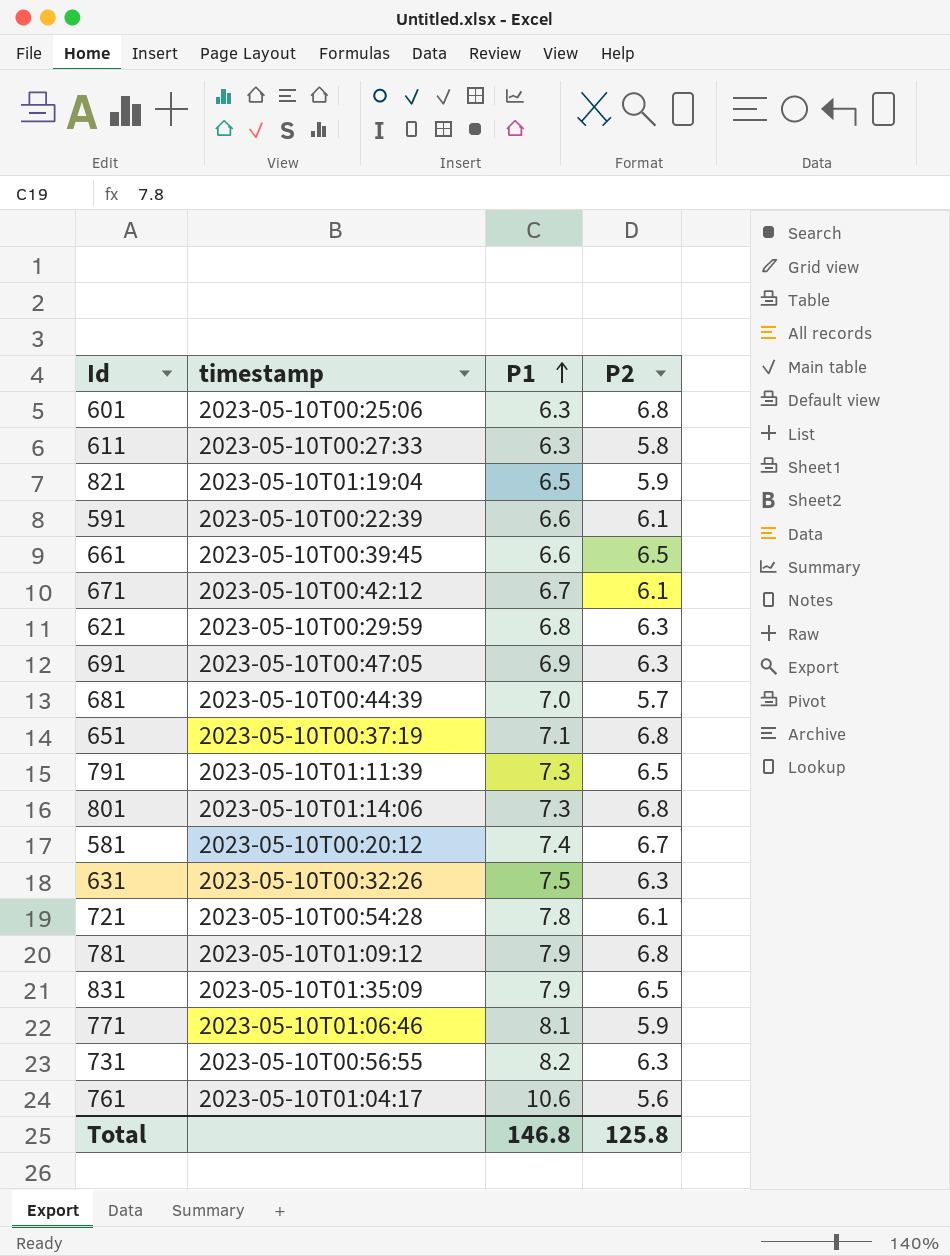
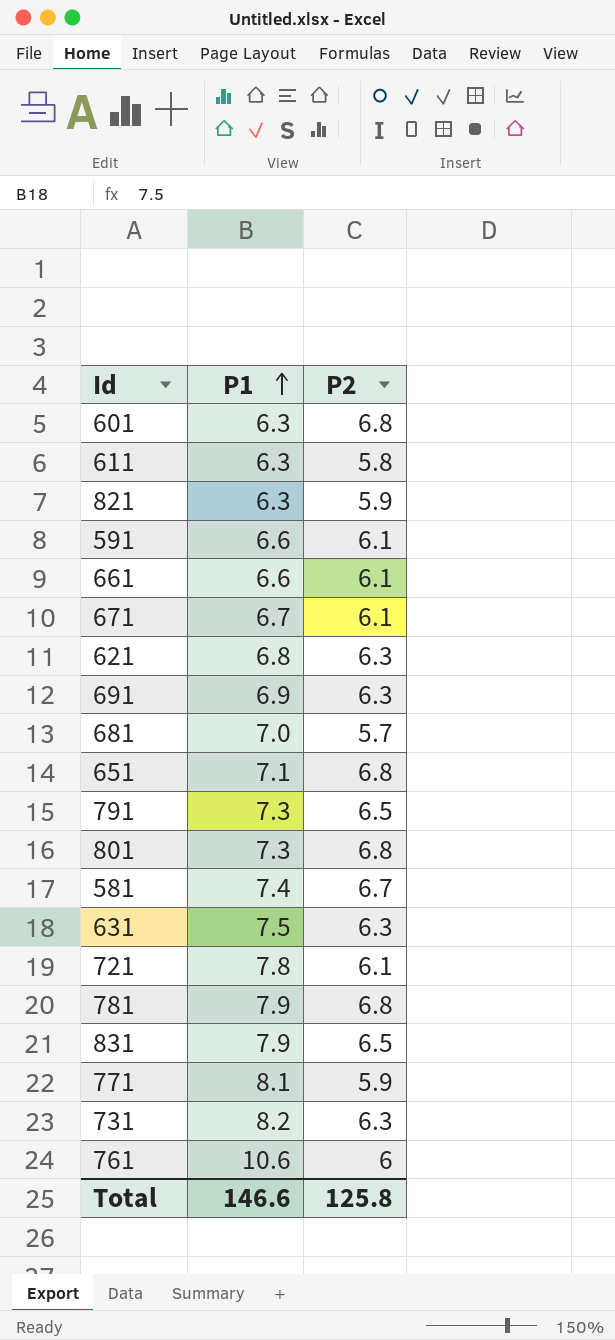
column timestamp | position: 2 -> none
821 | P1: 6.5 -> 6.3
661 | P2: 6.5 -> 6.1
761 | P2: 5.6 -> 6
Total | P1: 146.8 -> 146.6

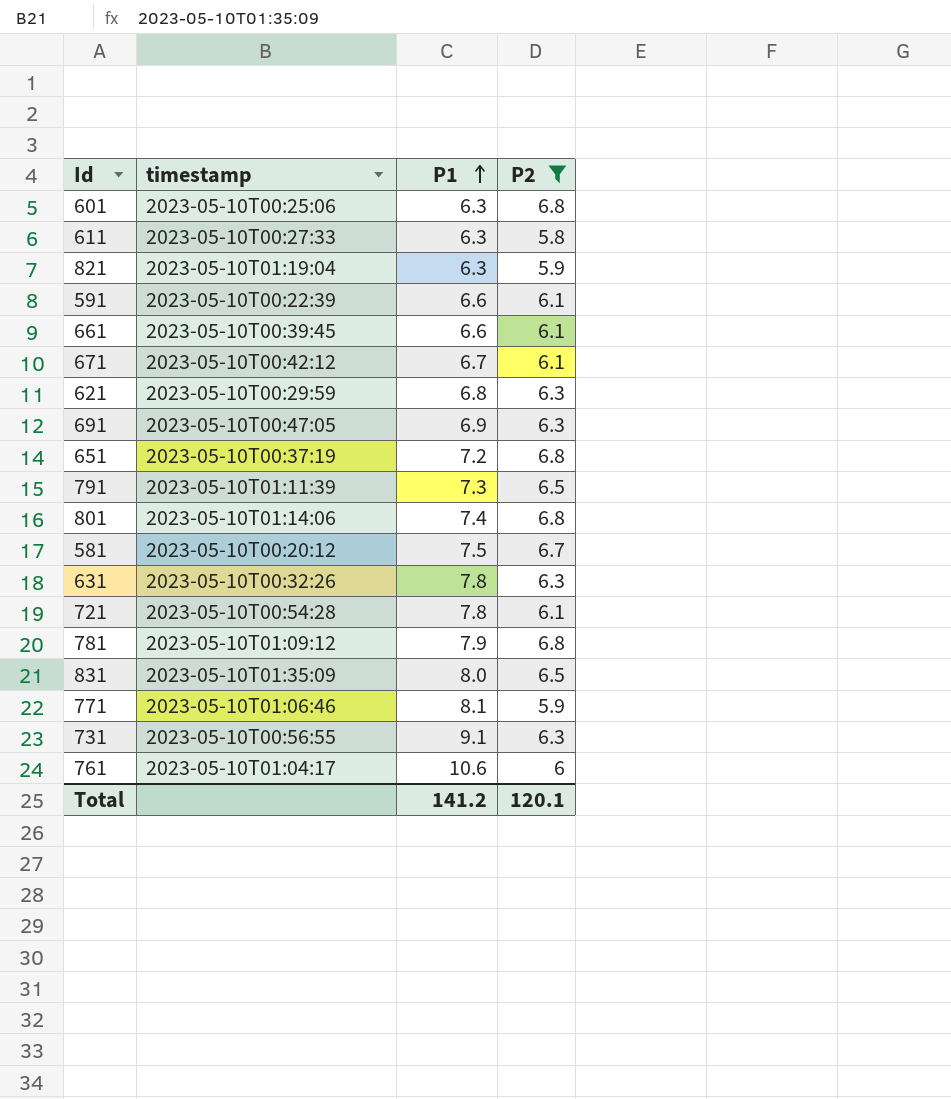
filter: none -> P2 != 5.7
column timestamp | position: none -> 2
651 | P1: 7.1 -> 7.2
801 | P1: 7.3 -> 7.4
581 | P1: 7.4 -> 7.5
631 | P1: 7.5 -> 7.8
831 | P1: 7.9 -> 8.0
731 | P1: 8.2 -> 9.1
Total | P1: 146.6 -> 141.2
Total | P2: 125.8 -> 120.1

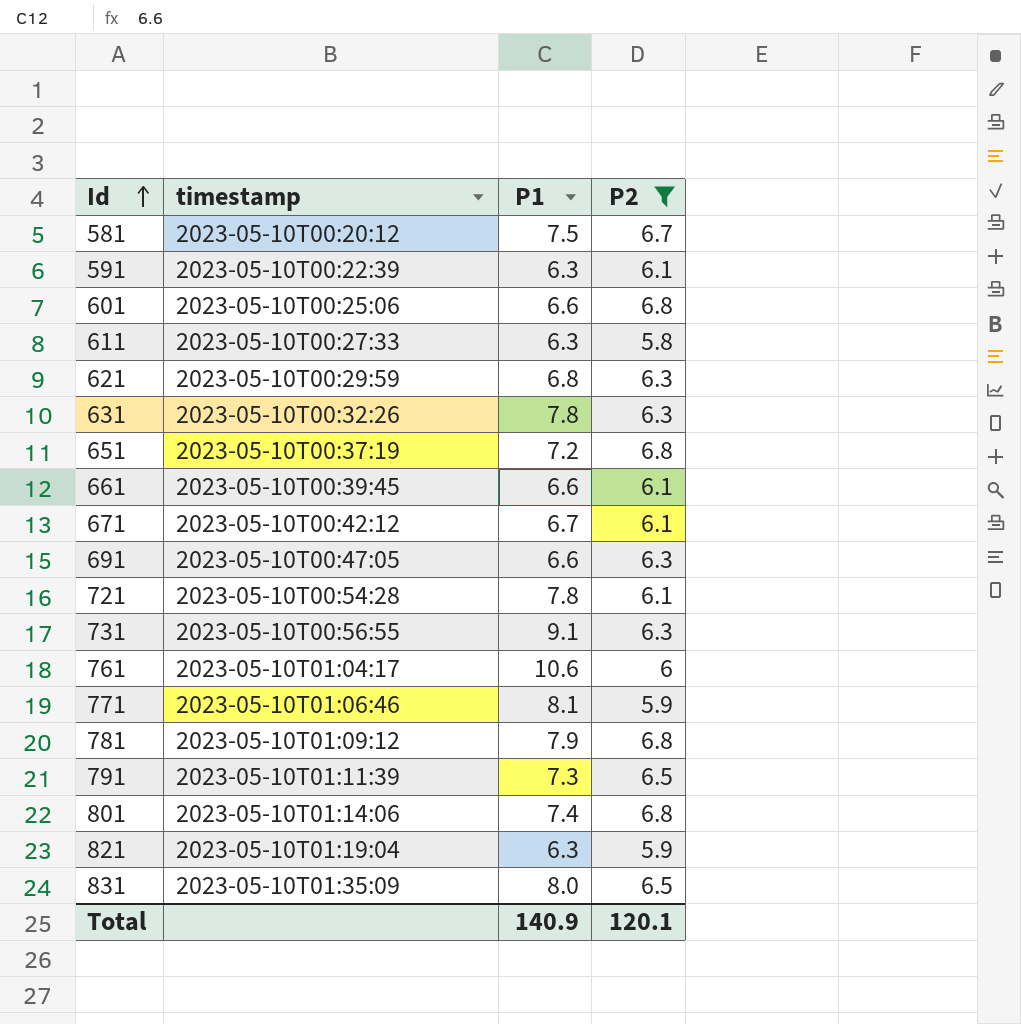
row order: P1 ascending -> Id ascending
591 | P1: 6.6 -> 6.3
601 | P1: 6.3 -> 6.6
691 | P1: 6.9 -> 6.6
Total | P1: 141.2 -> 140.9

